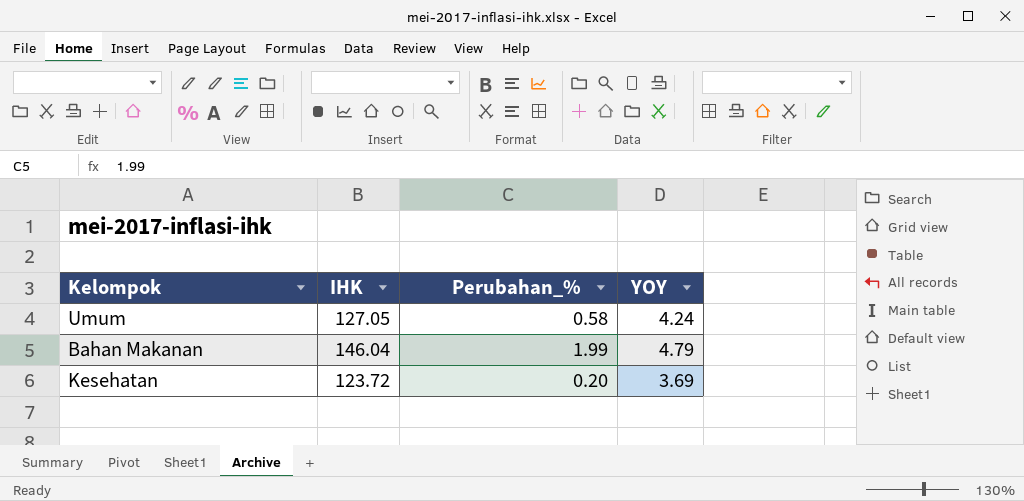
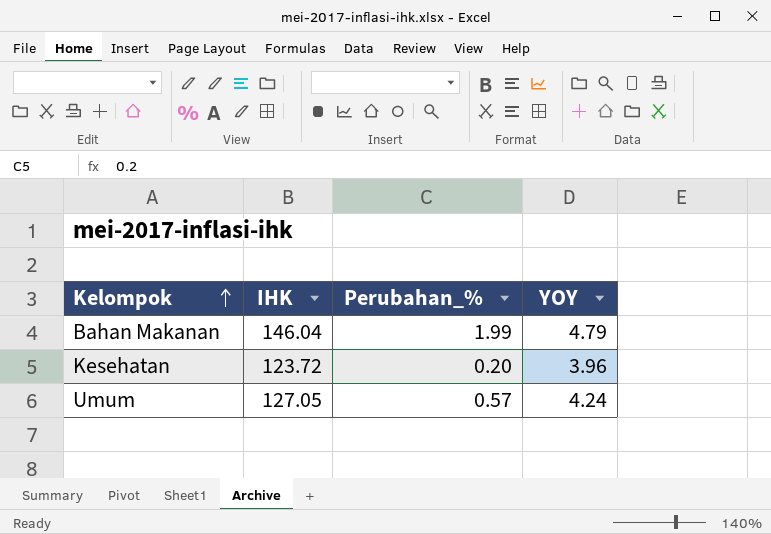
row order: none -> Kelompok ascending
Kesehatan | YOY: 3.69 -> 3.96
Umum | Perubahan_%: 0.58 -> 0.57

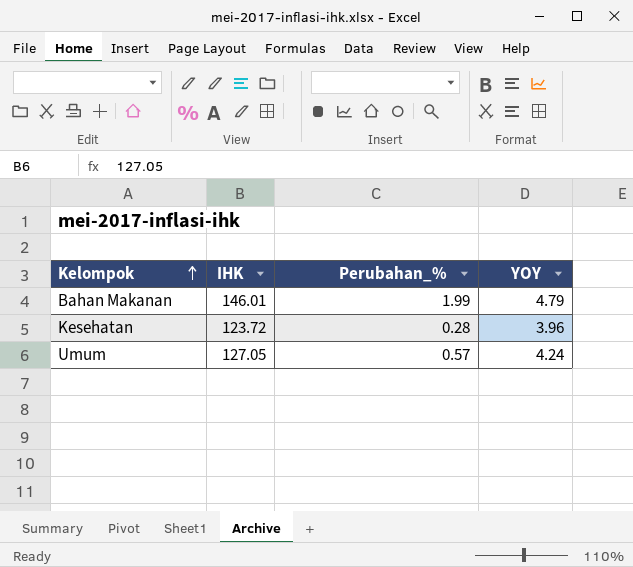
Bahan Makanan | IHK: 146.04 -> 146.01
Kesehatan | Perubahan_%: 0.20 -> 0.28

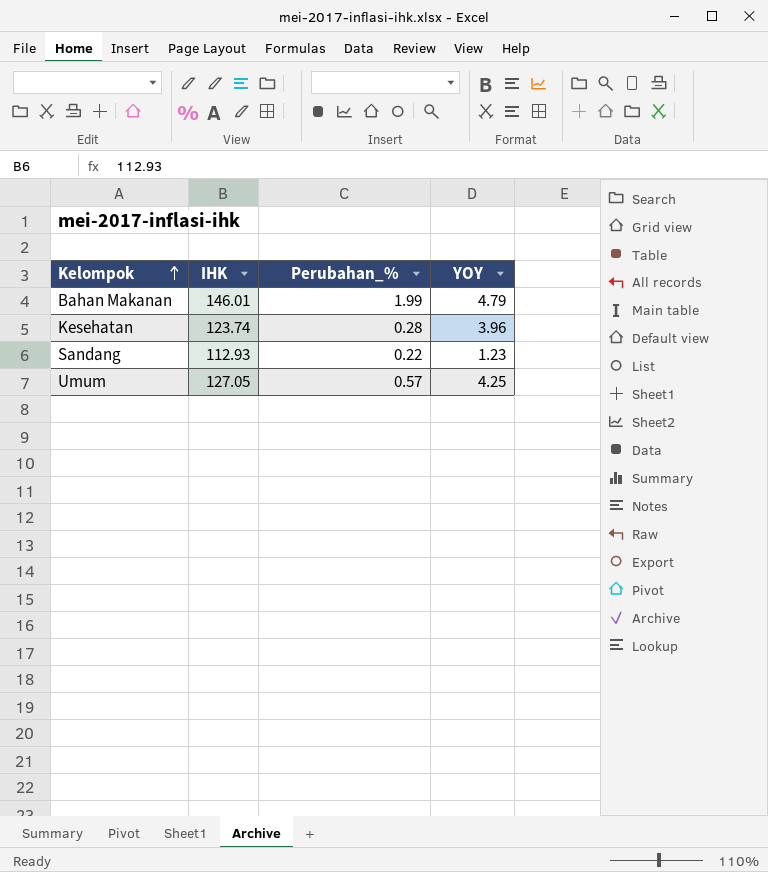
Kesehatan | IHK: 123.72 -> 123.74
row Sandang: none -> 112.93 | 0.22 | 1.23
Umum | YOY: 4.24 -> 4.25

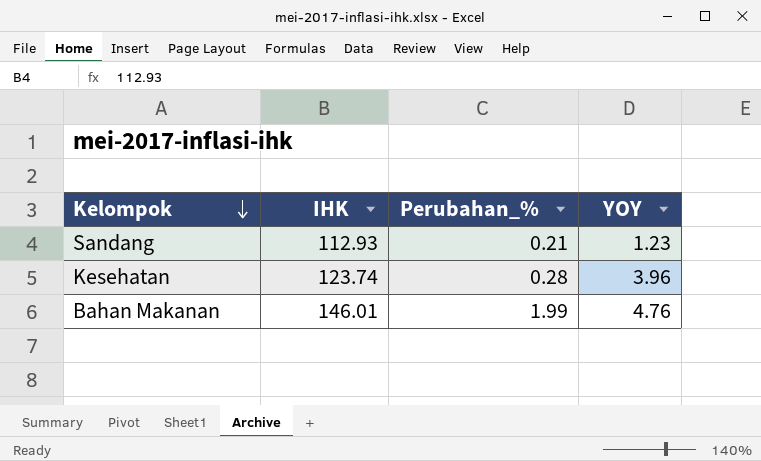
row order: Kelompok ascending -> Kelompok descending
row Umum: 127.05 | 0.57 | 4.25 -> none
Sandang | Perubahan_%: 0.22 -> 0.21
Bahan Makanan | YOY: 4.79 -> 4.76

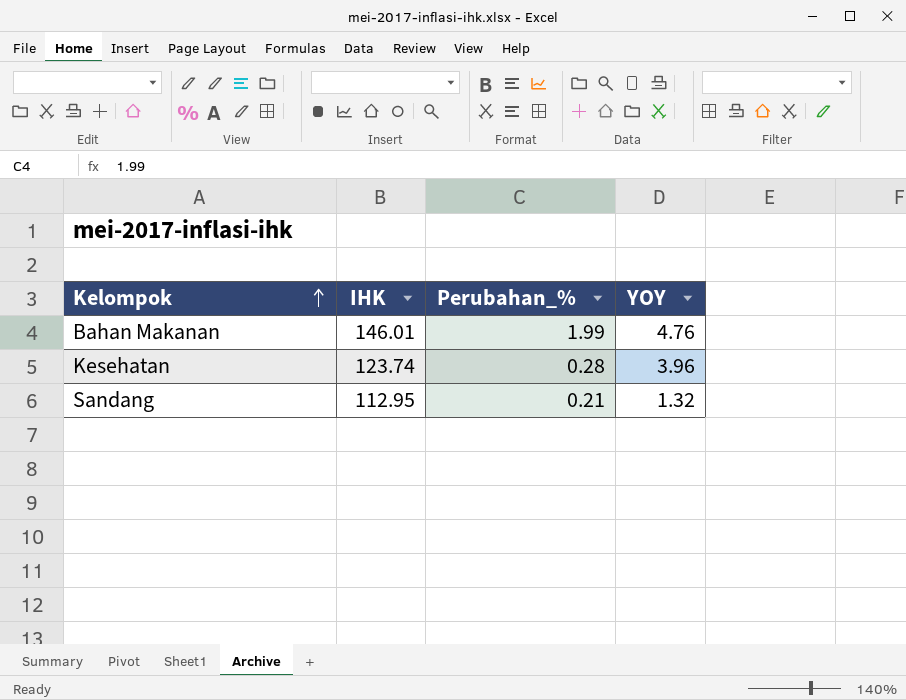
row order: Kelompok descending -> Kelompok ascending
Sandang | IHK: 112.93 -> 112.95
Sandang | YOY: 1.23 -> 1.32

